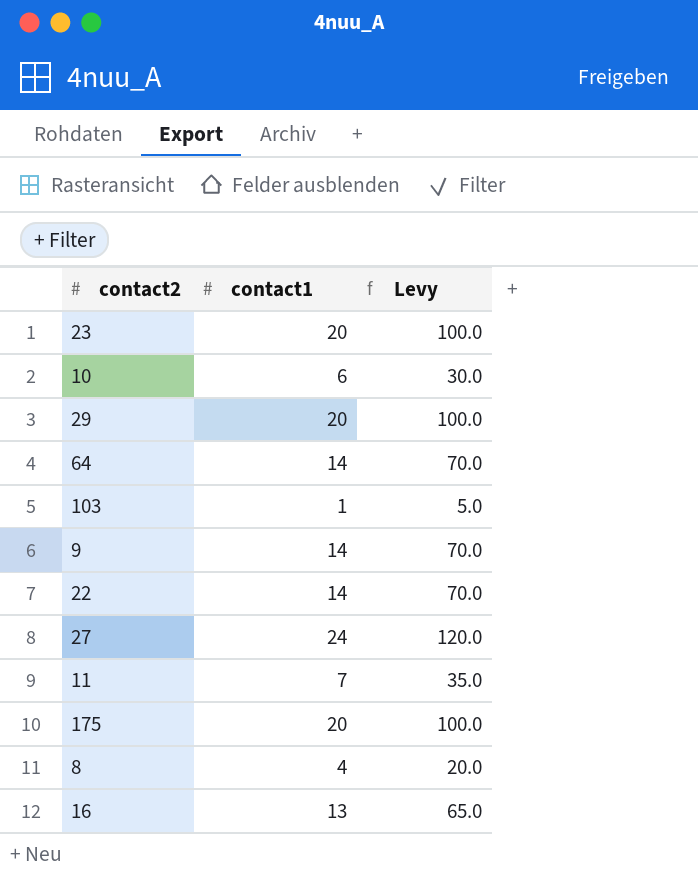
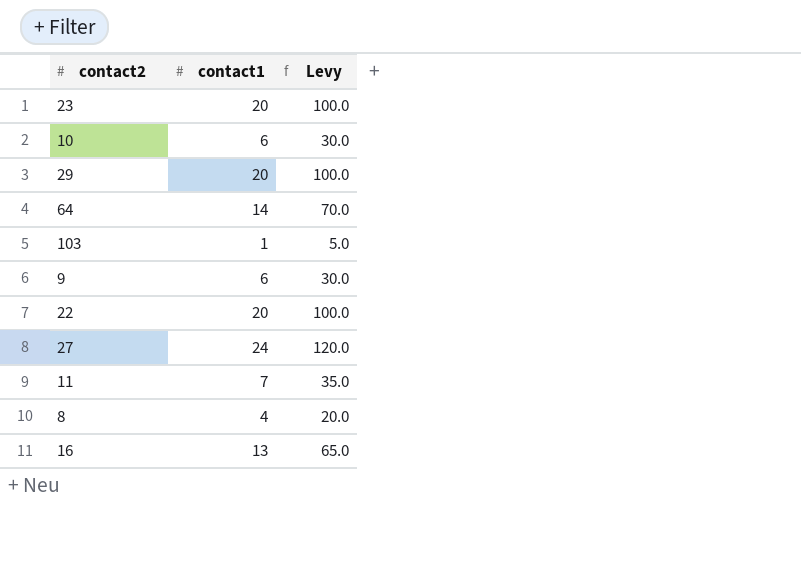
row 175: 20 | 100.0 -> none
9 | contact1: 14 -> 6
9 | Levy: 70.0 -> 30.0
22 | contact1: 14 -> 20
22 | Levy: 70.0 -> 100.0

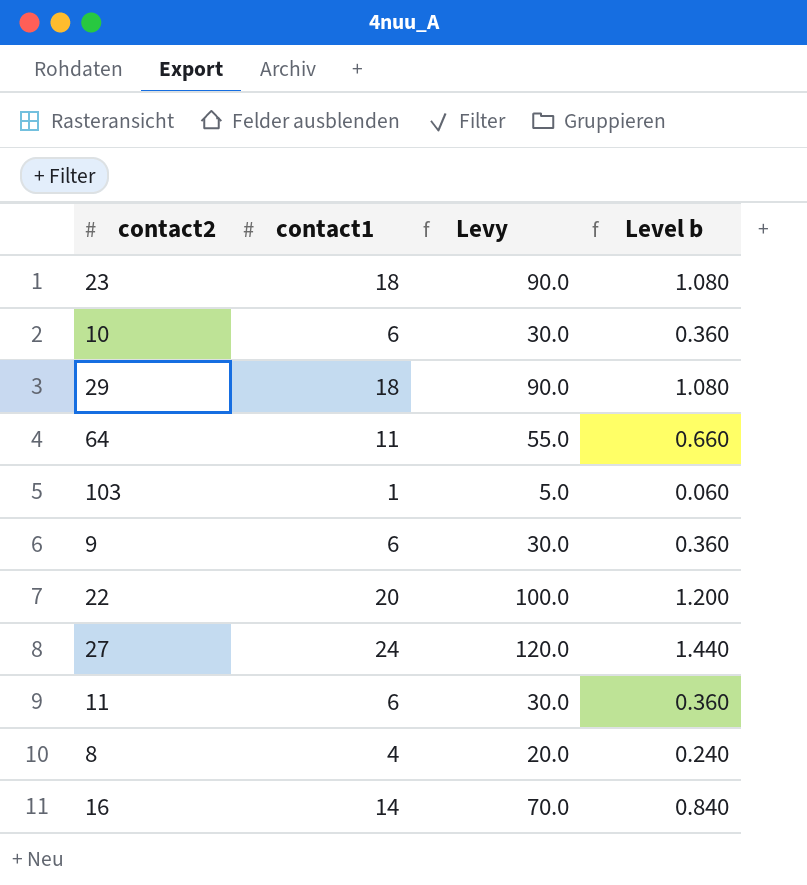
column Level b | formula: none -> [contact1] * 0.06
23 | contact1: 20 -> 18
23 | Levy: 100.0 -> 90.0
29 | contact1: 20 -> 18
29 | Levy: 100.0 -> 90.0
64 | contact1: 14 -> 11
64 | Levy: 70.0 -> 55.0
11 | contact1: 7 -> 6
11 | Levy: 35.0 -> 30.0
16 | contact1: 13 -> 14
16 | Levy: 65.0 -> 70.0

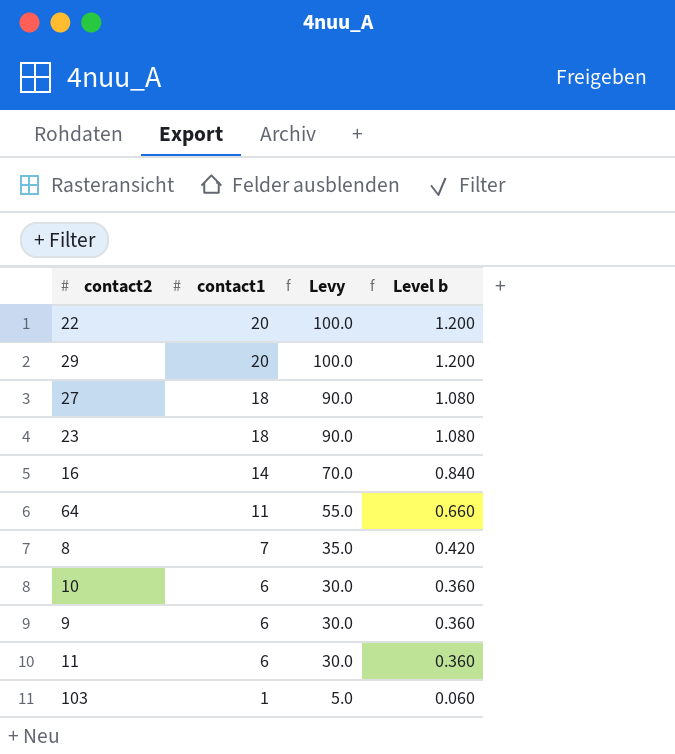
row order: none -> contact1 descending
29 | contact1: 18 -> 20
29 | Levy: 90.0 -> 100.0
29 | Level b: 1.080 -> 1.200
27 | contact1: 24 -> 18
27 | Levy: 120.0 -> 90.0
27 | Level b: 1.440 -> 1.080
8 | contact1: 4 -> 7
8 | Levy: 20.0 -> 35.0
8 | Level b: 0.240 -> 0.420

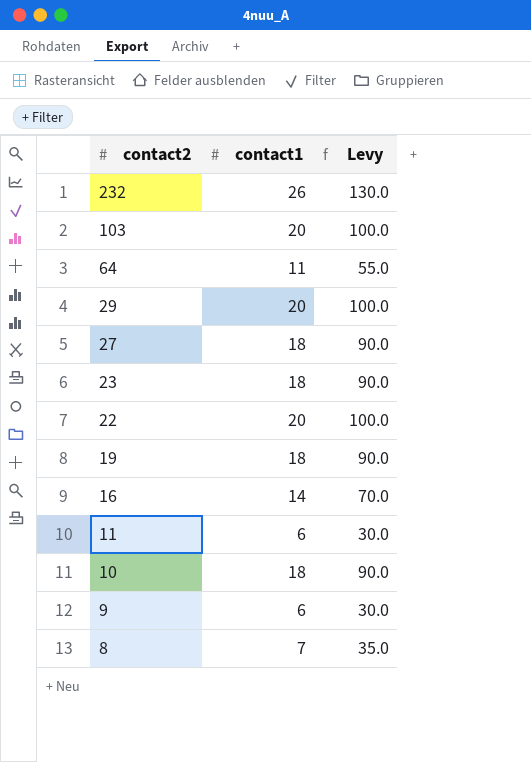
row order: contact1 descending -> contact2 descending
column Level b | formula: [contact1] * 0.06 -> none
row 232: none -> 26 | 130.0
103 | contact1: 1 -> 20
103 | Levy: 5.0 -> 100.0
row 19: none -> 18 | 90.0
10 | contact1: 6 -> 18
10 | Levy: 30.0 -> 90.0

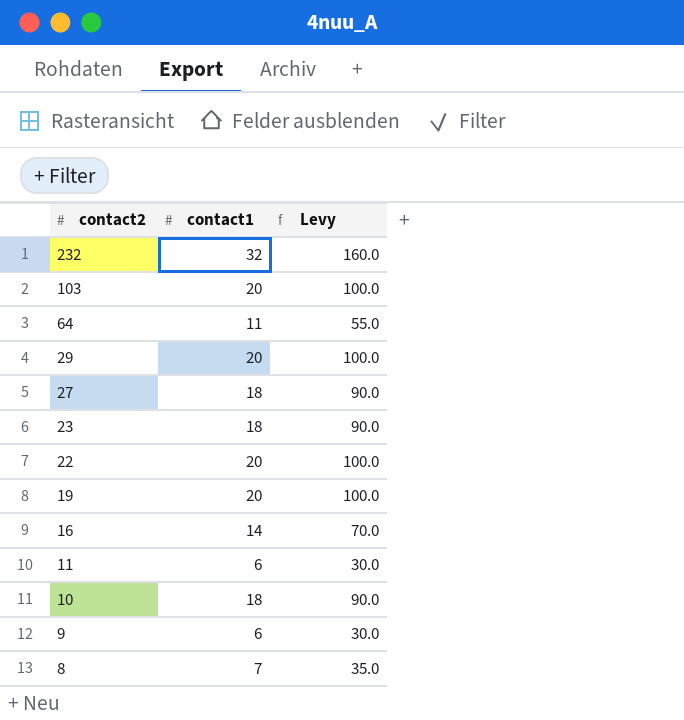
232 | contact1: 26 -> 32
232 | Levy: 130.0 -> 160.0
19 | contact1: 18 -> 20
19 | Levy: 90.0 -> 100.0

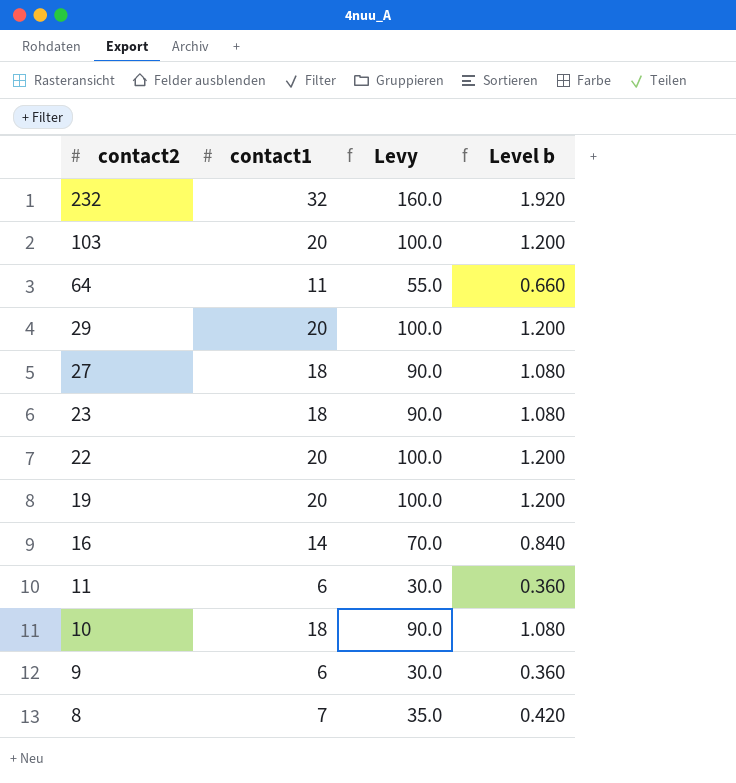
column Level b | formula: none -> [contact1] * 0.06

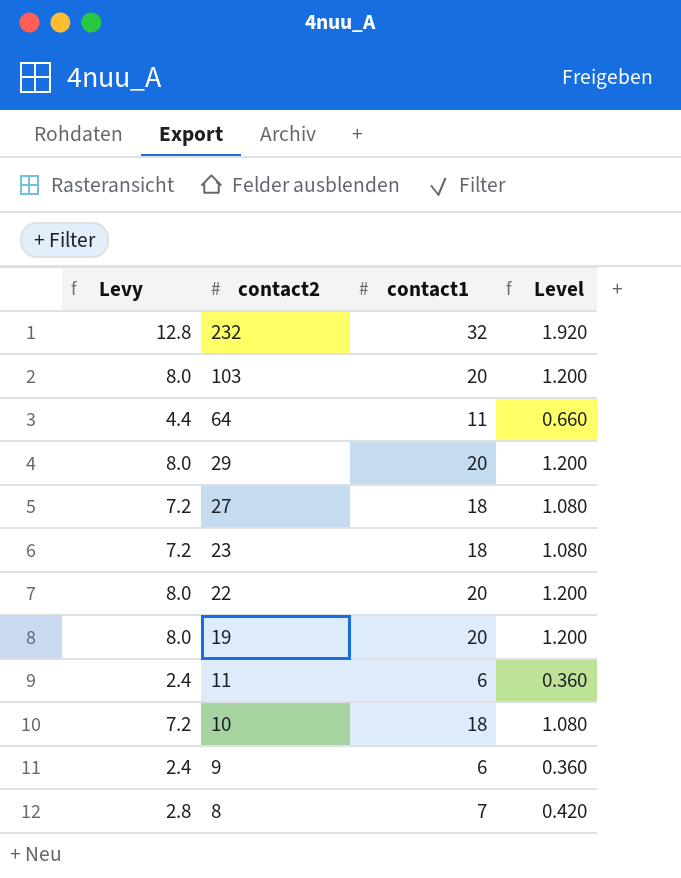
column Levy | formula: [contact1] * 5 -> [contact1] * 0.4
column Levy | position: 3 -> 1
column name: Level b -> Level
row 16: 14 | 70.0 | 0.840 -> none

